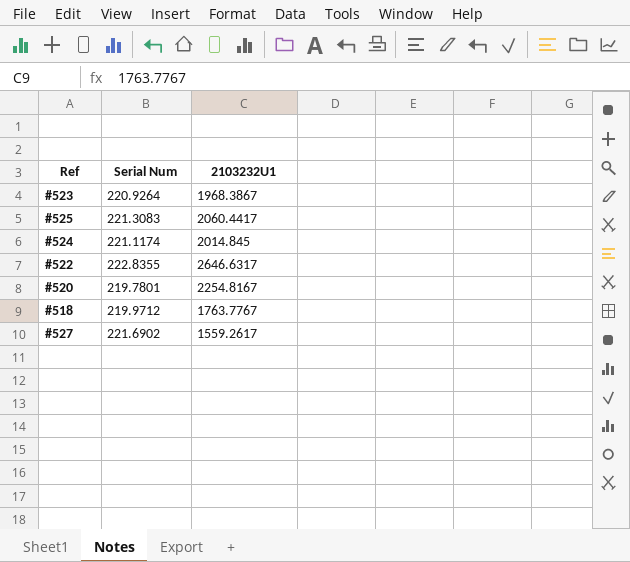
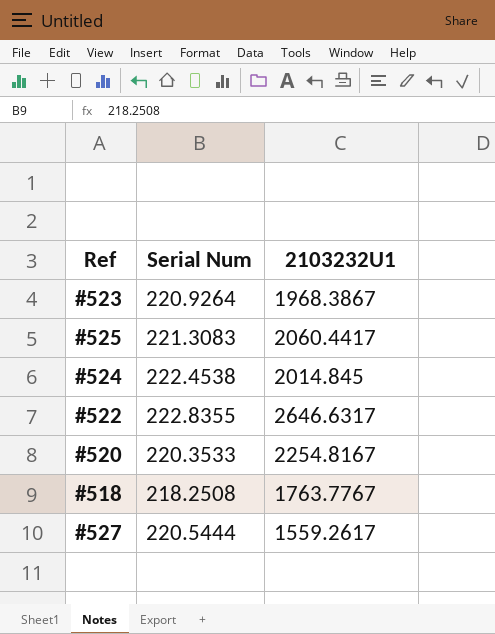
#524 | Serial Num: 221.1174 -> 222.4538
#520 | Serial Num: 219.7801 -> 220.3533
#518 | Serial Num: 219.9712 -> 218.2508
#527 | Serial Num: 221.6902 -> 220.5444

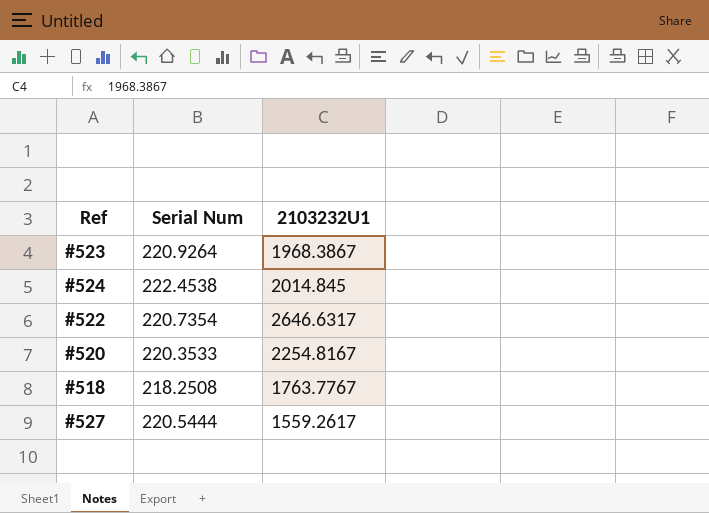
row #525: 221.3083 | 2060.4417 -> none
#522 | Serial Num: 222.8355 -> 220.7354

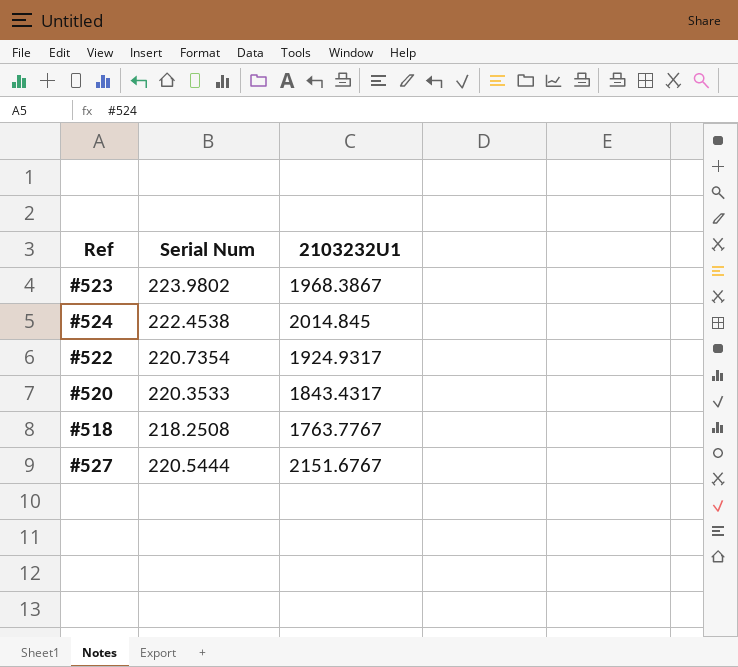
#523 | Serial Num: 220.9264 -> 223.9802
#522 | 2103232U1: 2646.6317 -> 1924.9317
#520 | 2103232U1: 2254.8167 -> 1843.4317
#527 | 2103232U1: 1559.2617 -> 2151.6767

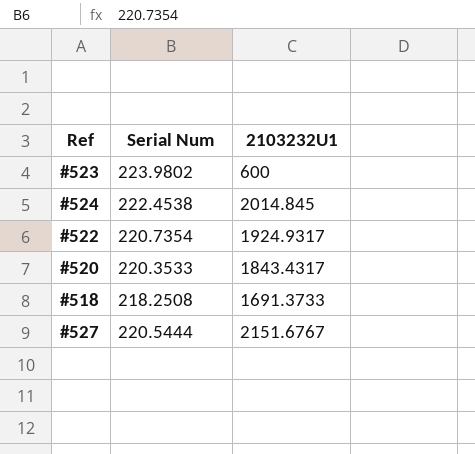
#523 | 2103232U1: 1968.3867 -> 600
#518 | 2103232U1: 1763.7767 -> 1691.3733

